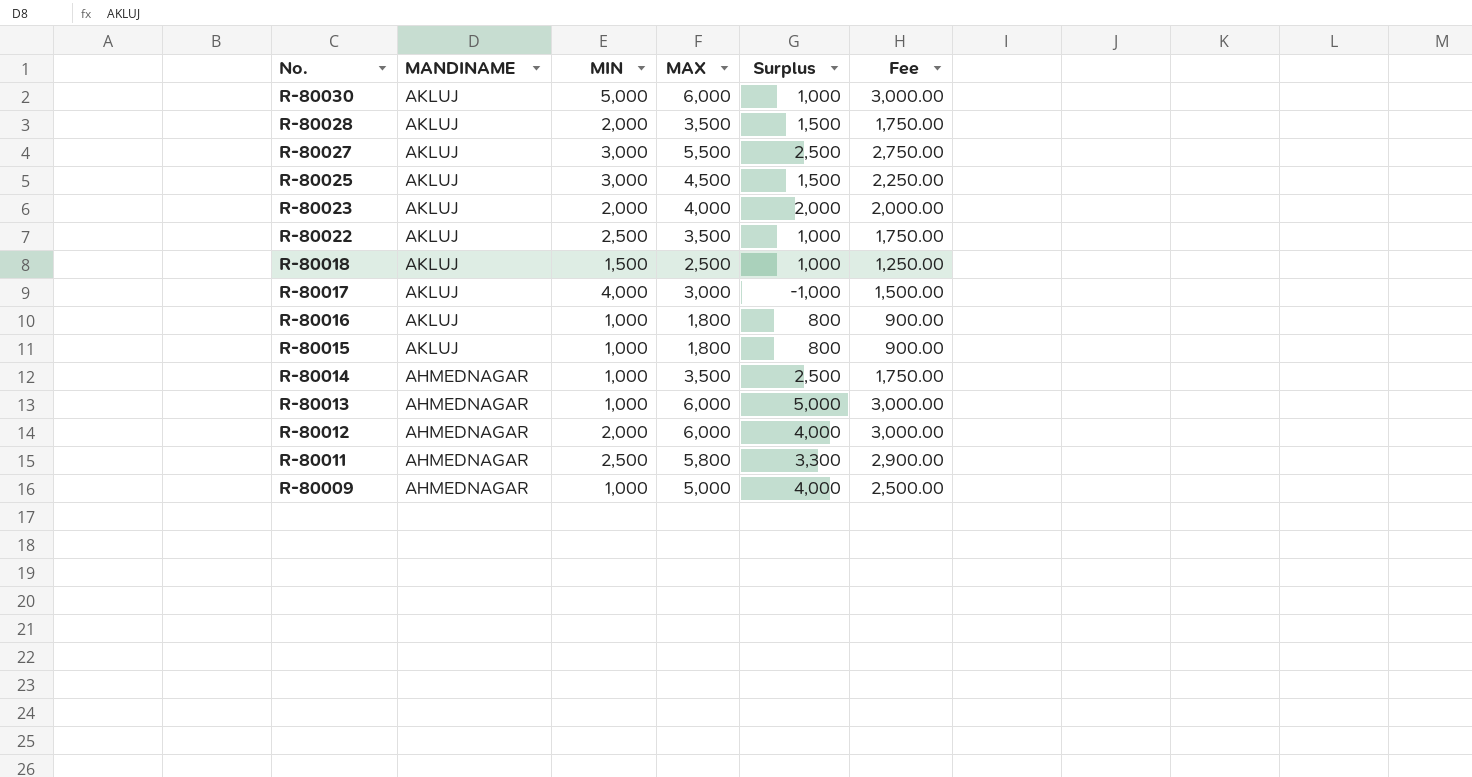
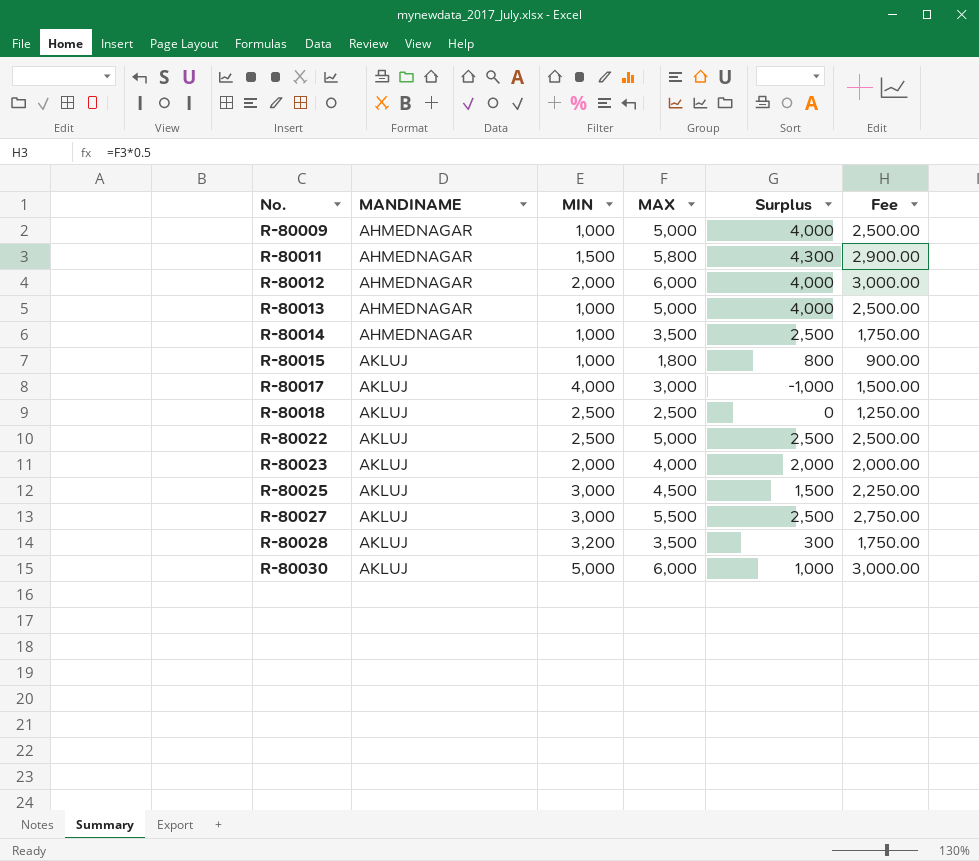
row order: No. descending -> No. ascending
row R-80016: AKLUJ | 1,000 | 1,800 | 800 | 900.00 -> none
R-80011 | MIN: 2,500 -> 1,500
R-80011 | Surplus: 3,300 -> 4,300
R-80013 | MAX: 6,000 -> 5,000
R-80013 | Surplus: 5,000 -> 4,000
R-80013 | Fee: 3,000.00 -> 2,500.00
R-80018 | MIN: 1,500 -> 2,500
R-80018 | Surplus: 1,000 -> 0
R-80022 | MAX: 3,500 -> 5,000
R-80022 | Surplus: 1,000 -> 2,500
R-80022 | Fee: 1,750.00 -> 2,500.00
R-80028 | MIN: 2,000 -> 3,200
R-80028 | Surplus: 1,500 -> 300

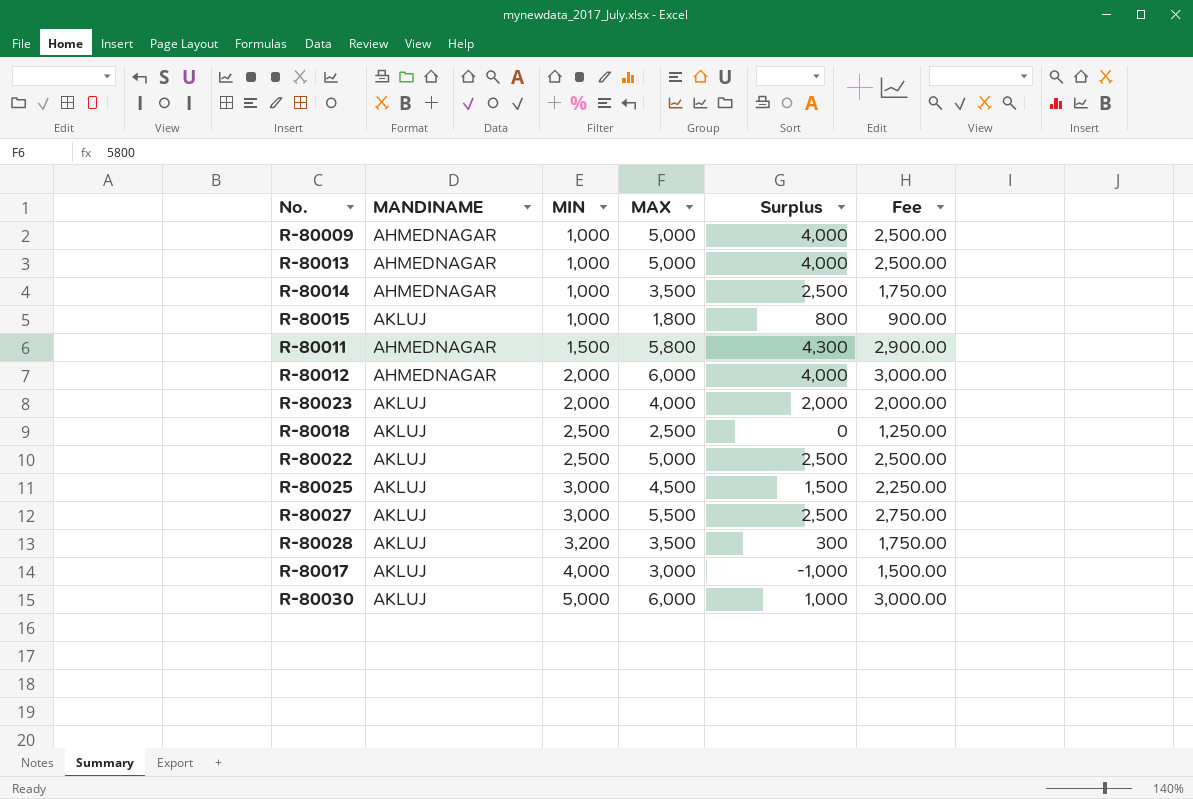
row order: No. ascending -> MIN ascending

